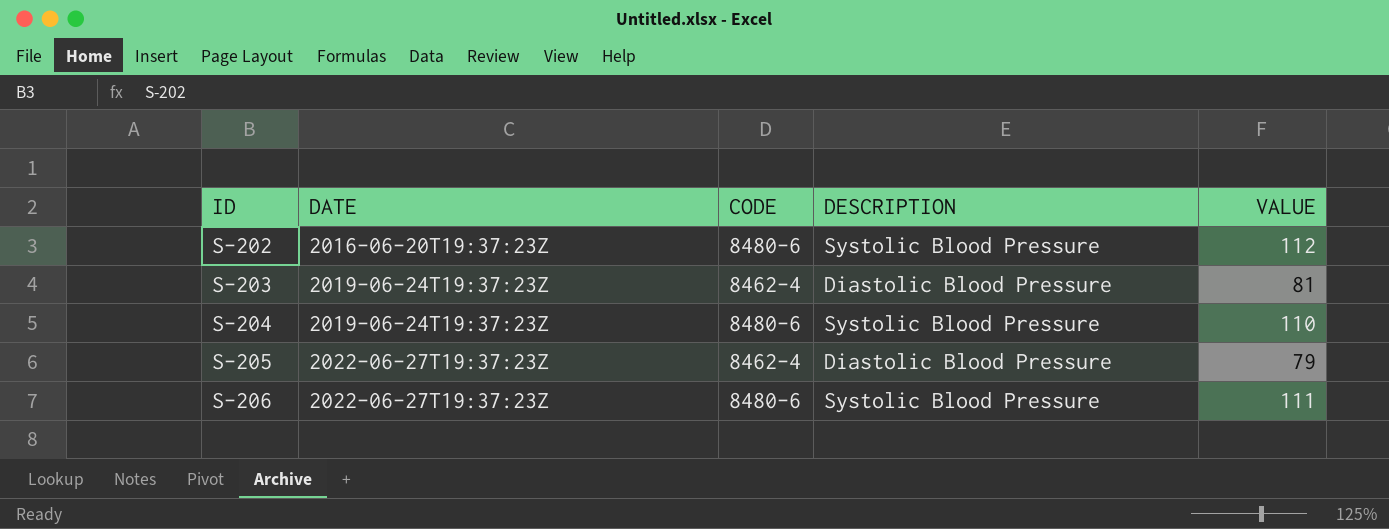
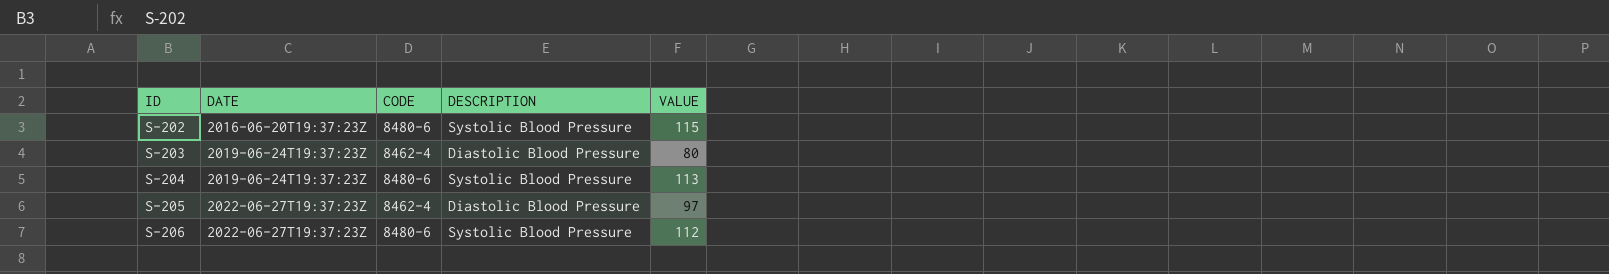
S-202 | VALUE: 112 -> 115
S-203 | VALUE: 81 -> 80
S-204 | VALUE: 110 -> 113
S-205 | VALUE: 79 -> 97
S-206 | VALUE: 111 -> 112

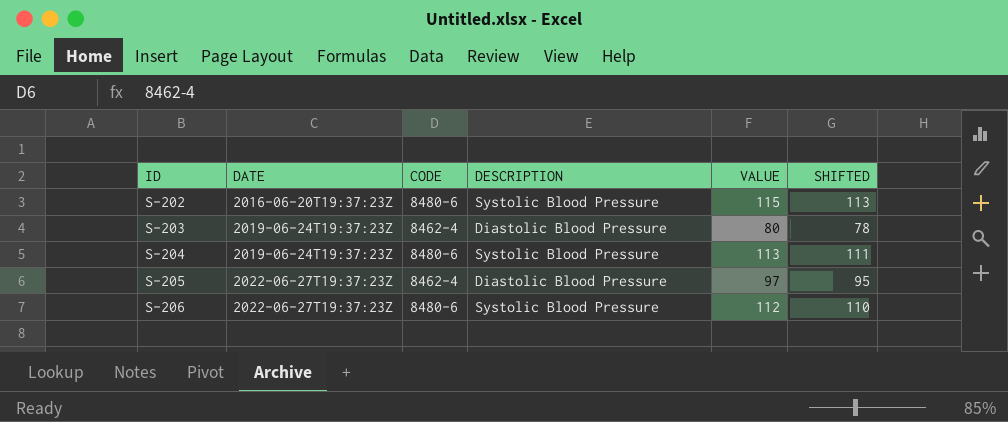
column SHIFTED | formula: none -> [VALUE] - 2

